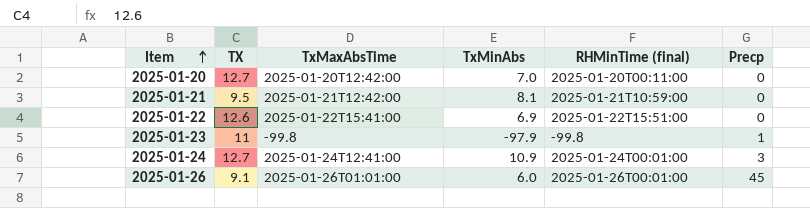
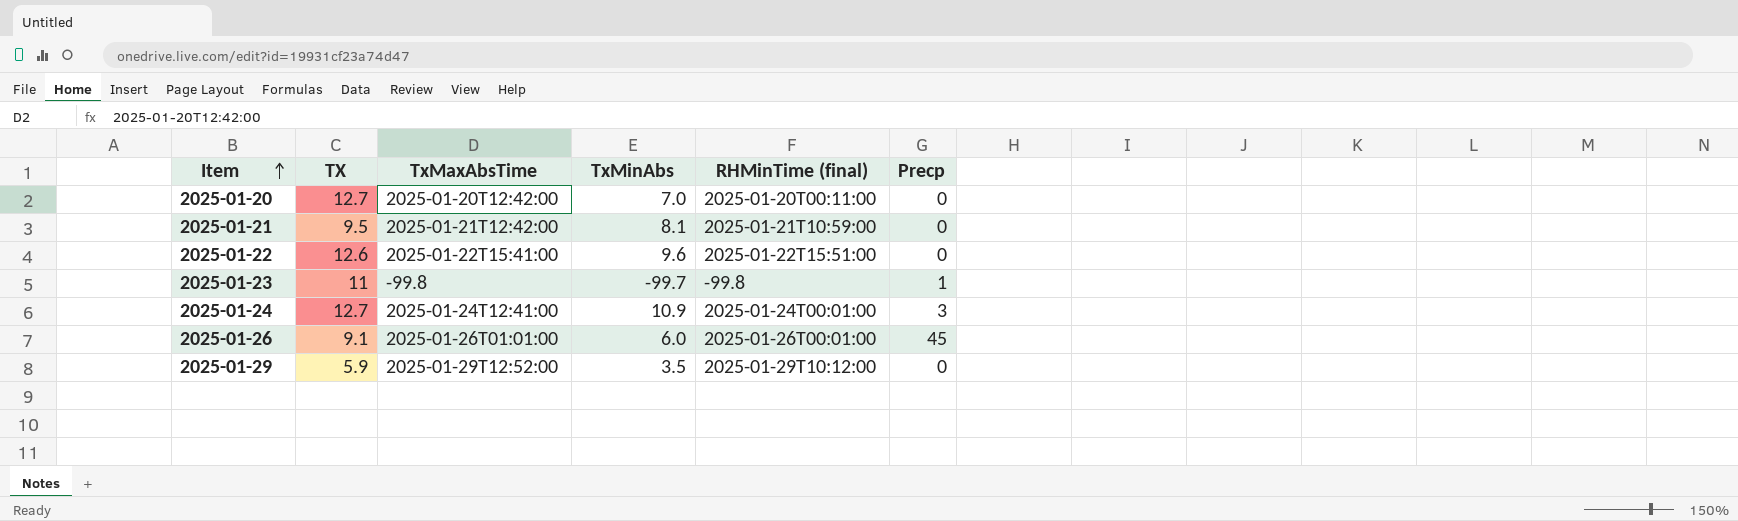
2025-01-22 | TxMinAbs: 6.9 -> 9.6
2025-01-23 | TxMinAbs: -97.9 -> -99.7
row 2025-01-29: none -> 5.9 | 2025-01-29T12:52:00 | 3.5 | 2025-01-29T10:12:00 | 0

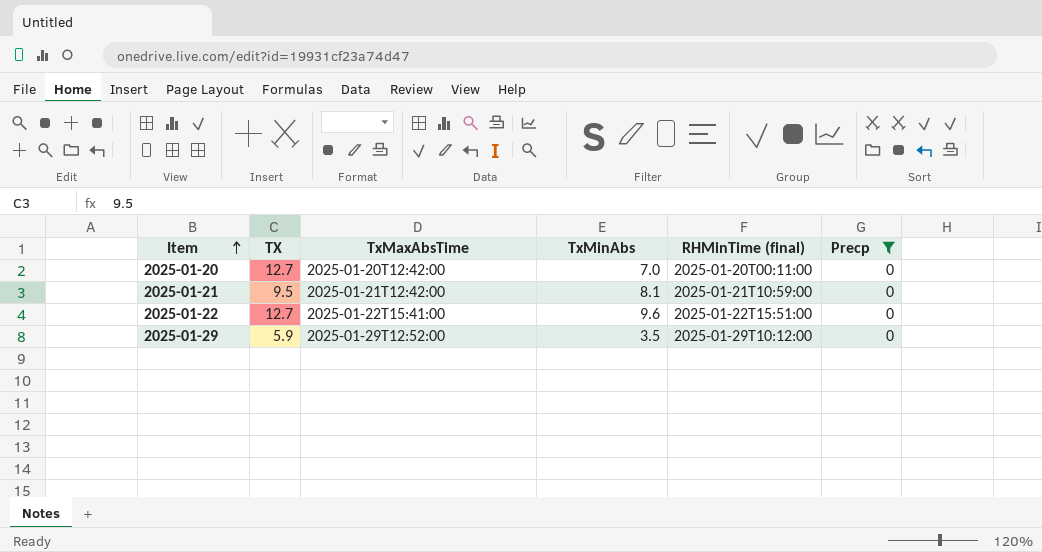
filter: none -> Precp = 0
2025-01-22 | TX: 12.6 -> 12.7

